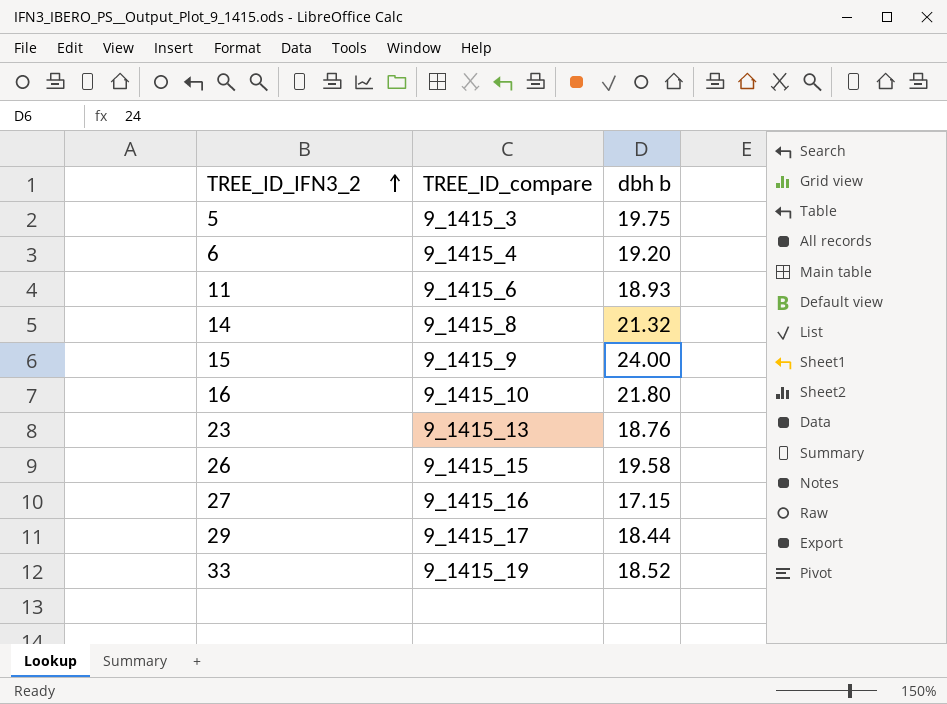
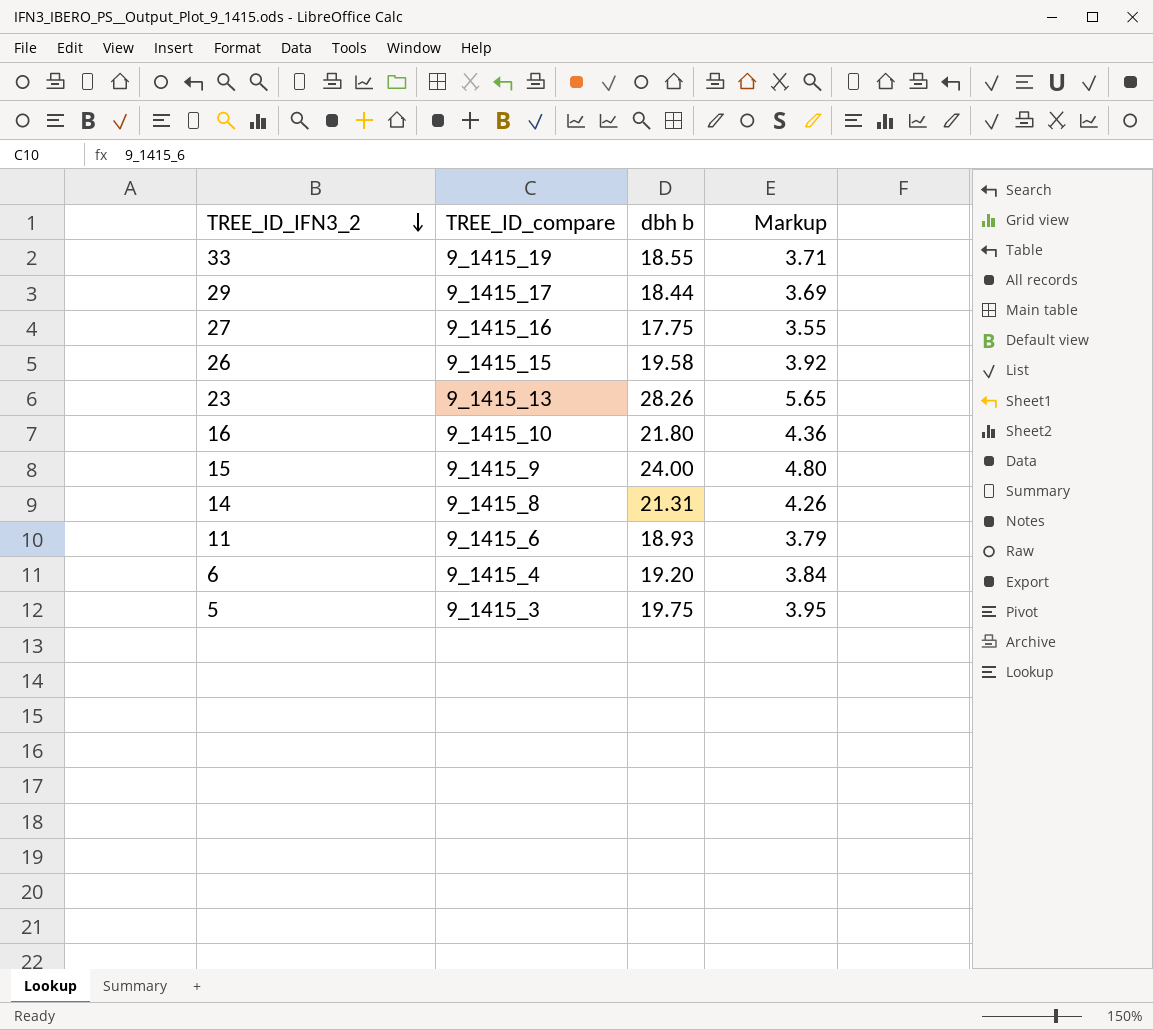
row order: TREE_ID_IFN3_2 ascending -> TREE_ID_IFN3_2 descending
column Markup | formula: none -> [dbh b] * 0.2
33 | dbh b: 18.52 -> 18.55
27 | dbh b: 17.15 -> 17.75
23 | dbh b: 18.76 -> 28.26
14 | dbh b: 21.32 -> 21.31

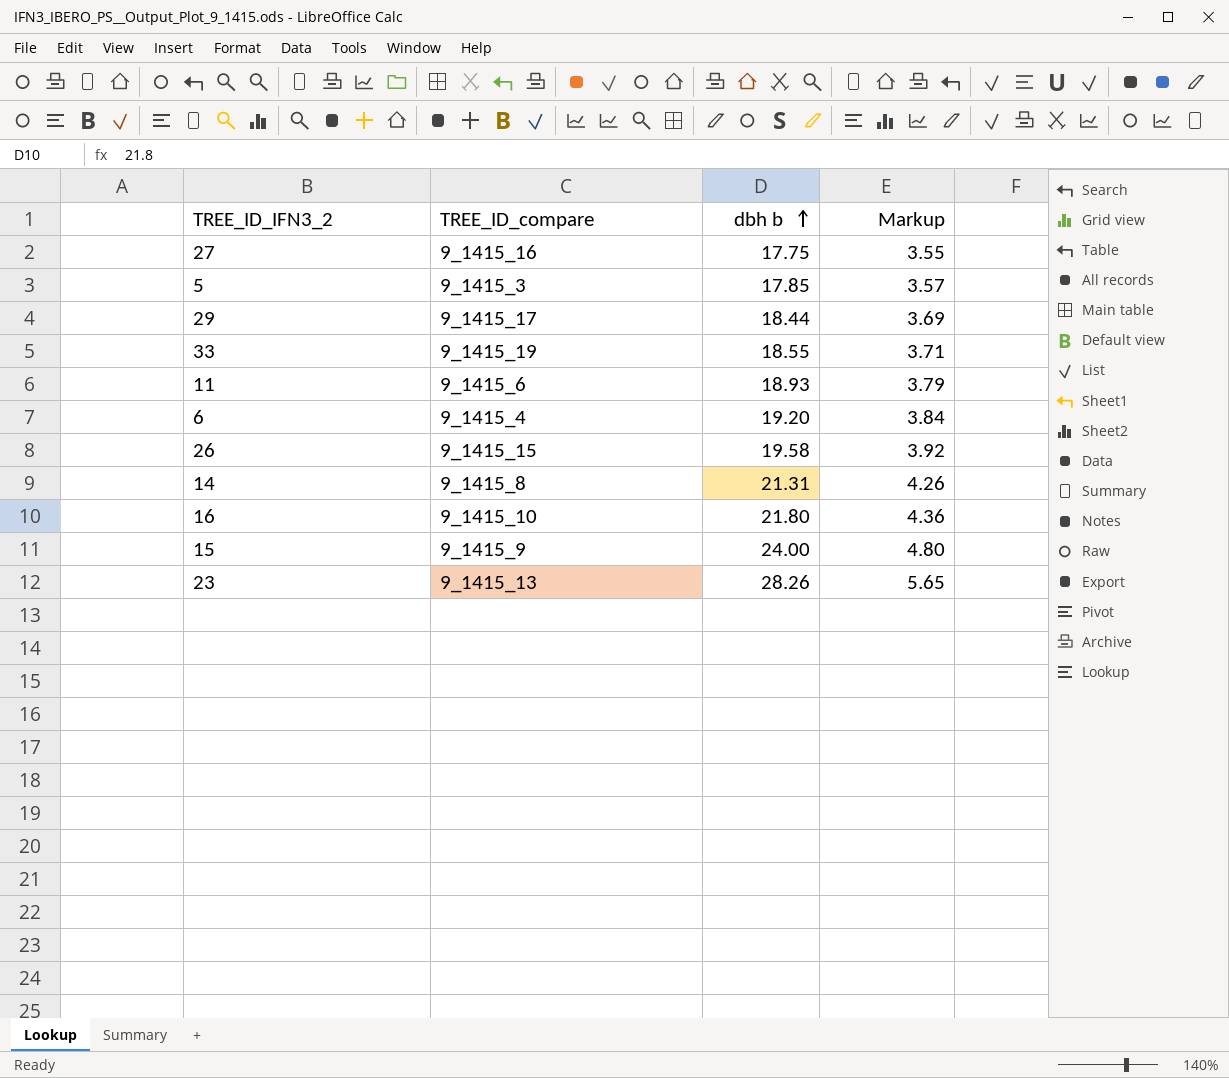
row order: TREE_ID_IFN3_2 descending -> dbh b ascending
5 | dbh b: 19.75 -> 17.85
5 | Markup: 3.95 -> 3.57

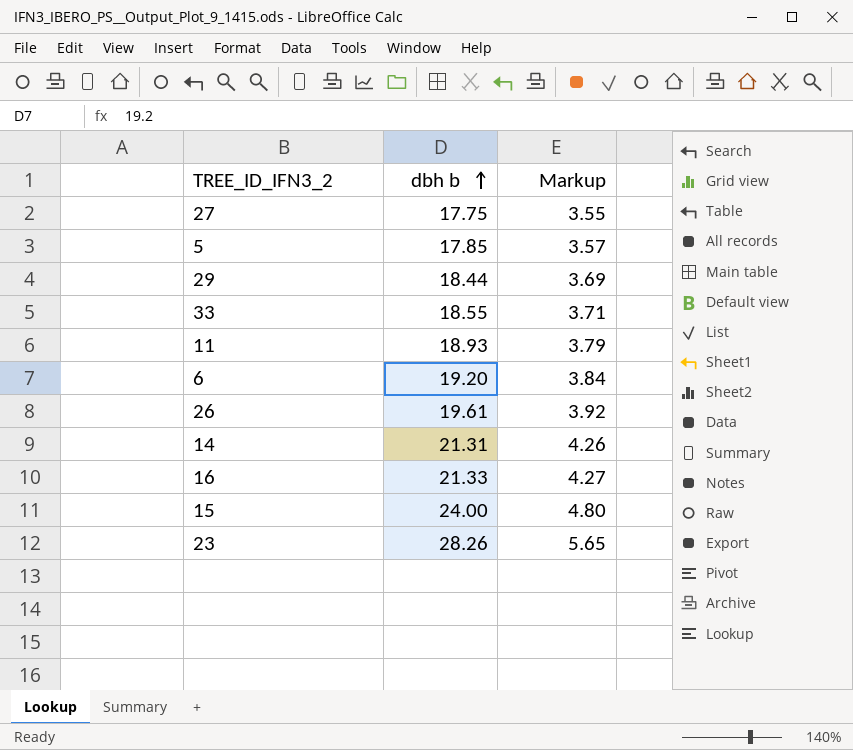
column TREE_ID_compare | position: 2 -> none
26 | dbh b: 19.58 -> 19.61
16 | dbh b: 21.80 -> 21.33
16 | Markup: 4.36 -> 4.27

